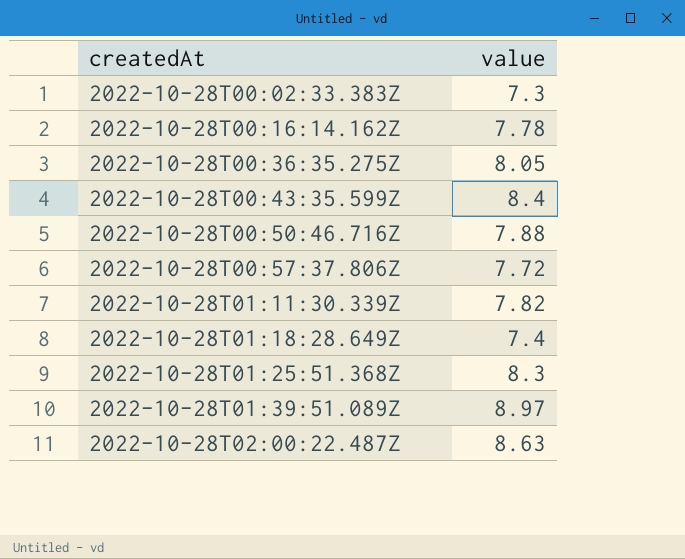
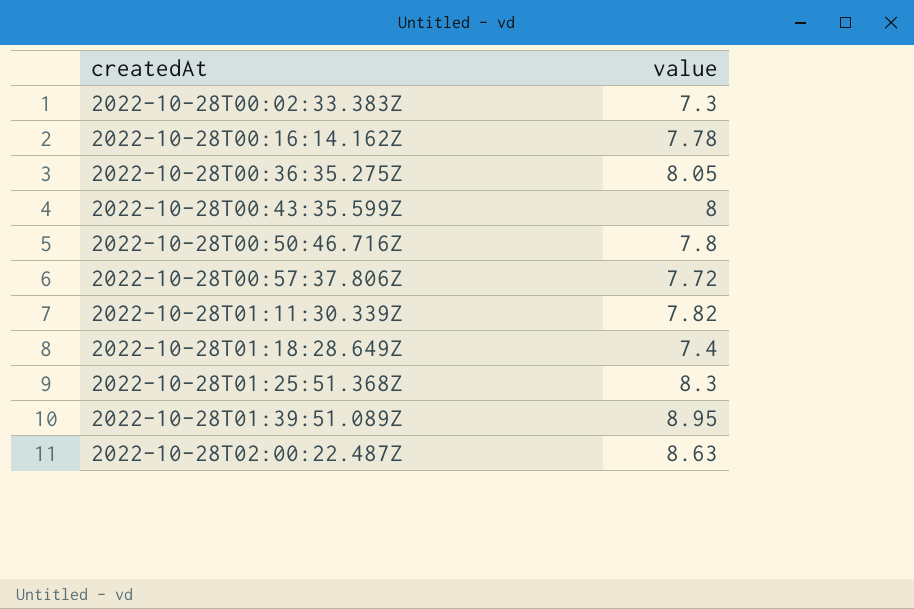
2022-10-28T00:43:35.599Z | value: 8.4 -> 8
2022-10-28T00:50:46.716Z | value: 7.88 -> 7.8
2022-10-28T01:39:51.089Z | value: 8.97 -> 8.95

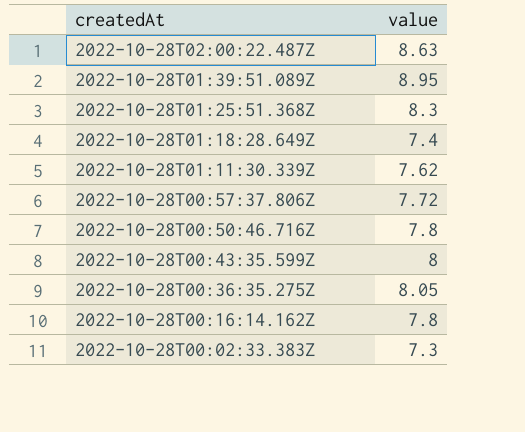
row order: createdAt ascending -> createdAt descending
2022-10-28T01:11:30.339Z | value: 7.82 -> 7.62
2022-10-28T00:16:14.162Z | value: 7.78 -> 7.8

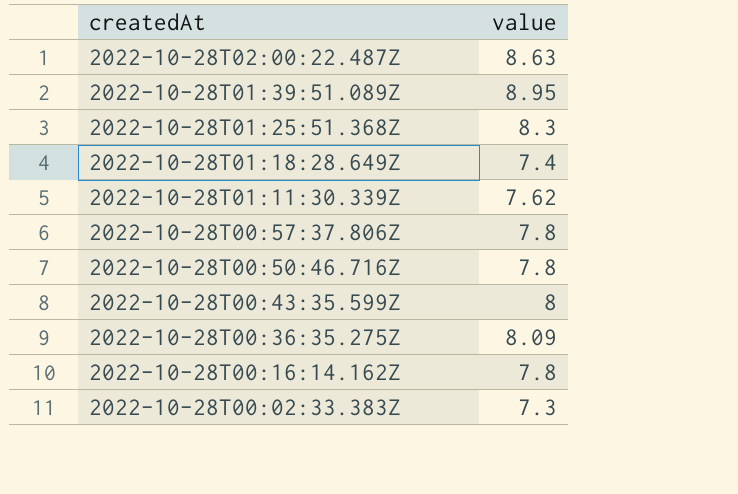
2022-10-28T00:57:37.806Z | value: 7.72 -> 7.8
2022-10-28T00:36:35.275Z | value: 8.05 -> 8.09

